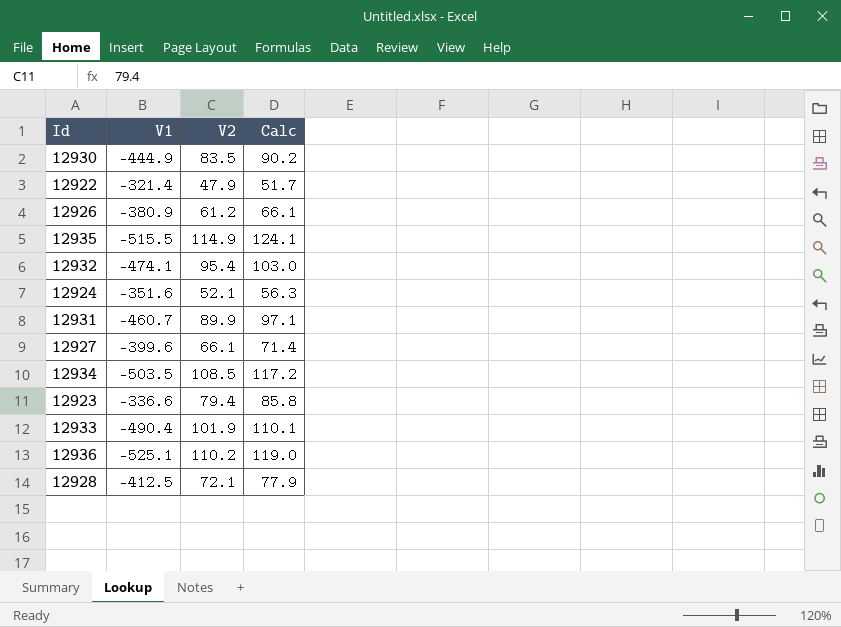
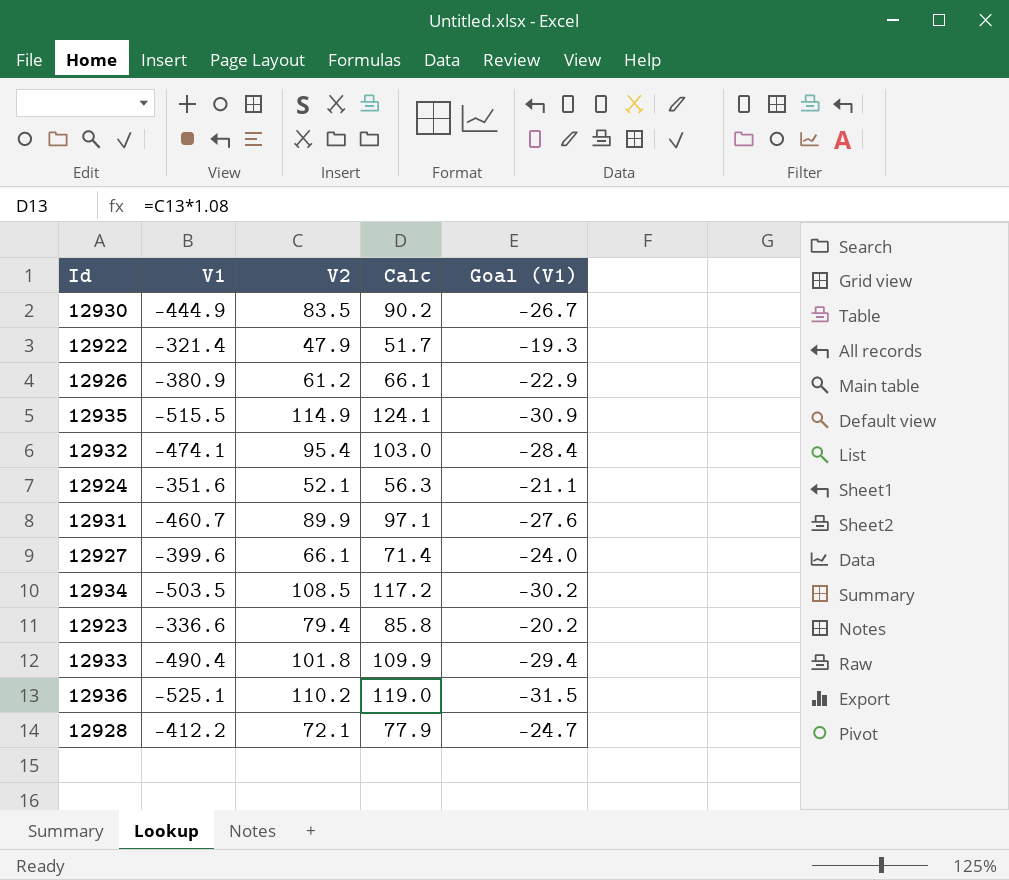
column Goal (V1) | formula: none -> [V1] * 0.06
12933 | V2: 101.9 -> 101.8
12933 | Calc: 110.1 -> 109.9
12928 | V1: -412.5 -> -412.2

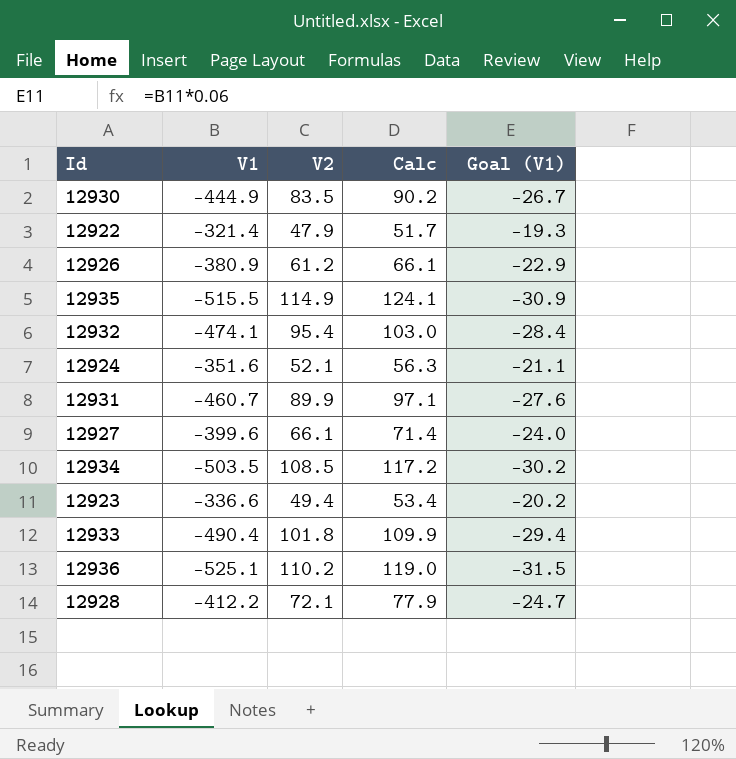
12923 | V2: 79.4 -> 49.4
12923 | Calc: 85.8 -> 53.4

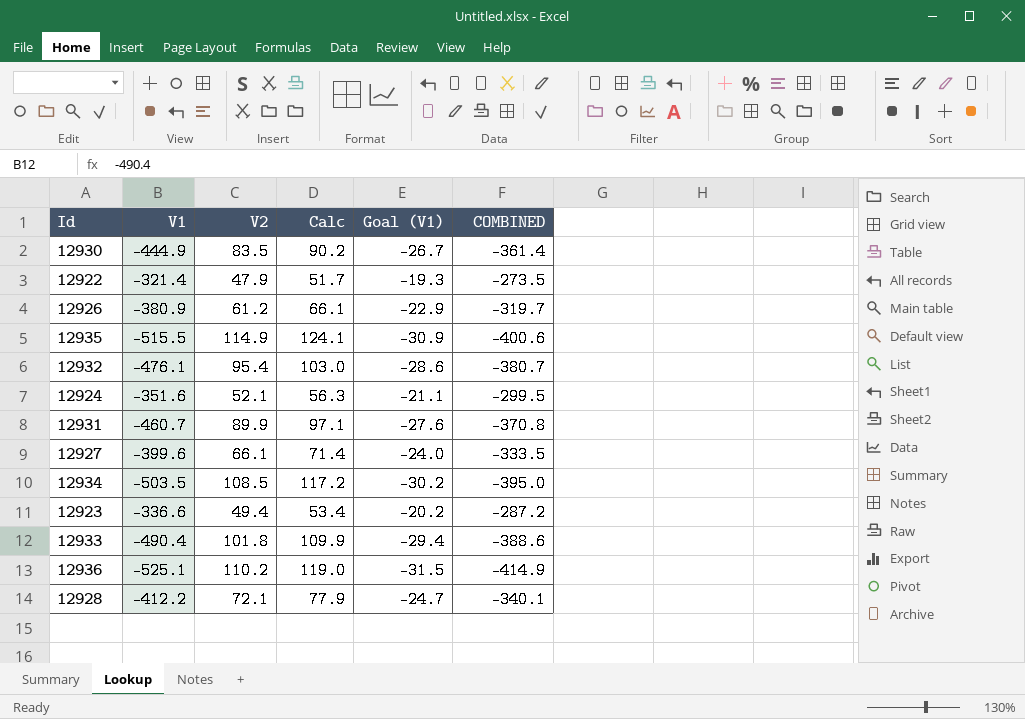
column COMBINED | formula: none -> [V1] + [V2]
12932 | V1: -474.1 -> -476.1
12932 | Goal (V1): -28.4 -> -28.6

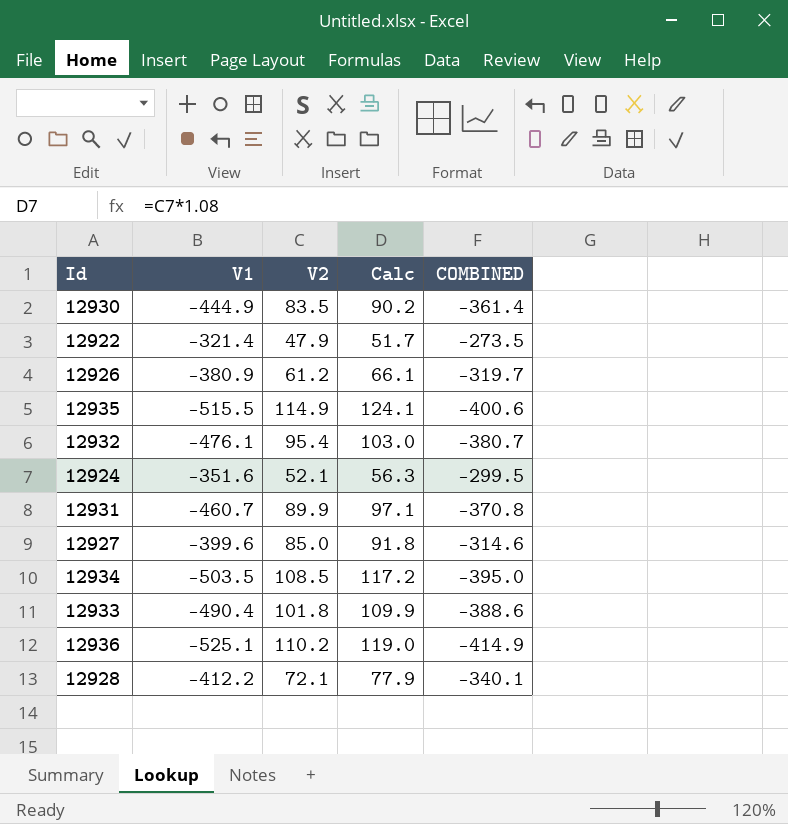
column Goal (V1) | formula: [V1] * 0.06 -> none
row 12923: -336.6 | 49.4 | 53.4 | -20.2 | -287.2 -> none
12927 | V2: 66.1 -> 85.0
12927 | Calc: 71.4 -> 91.8
12927 | COMBINED: -333.5 -> -314.6

